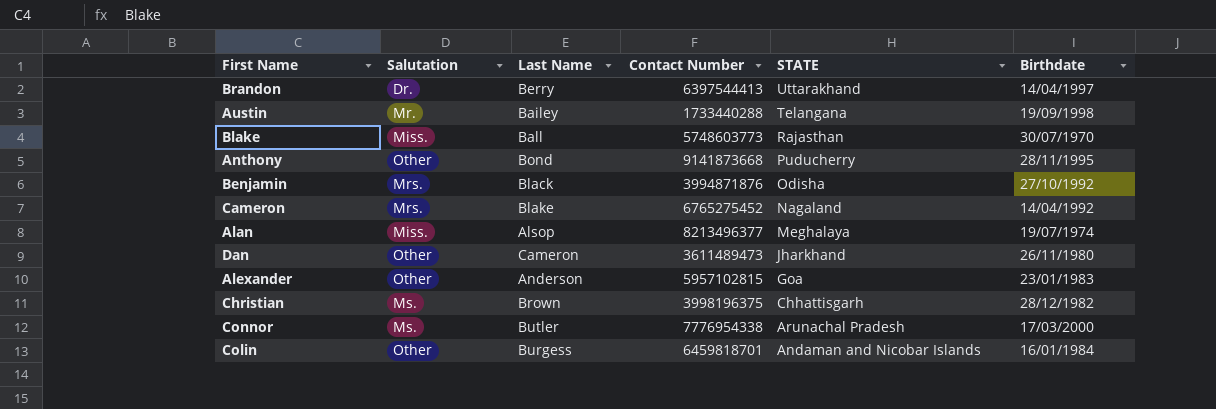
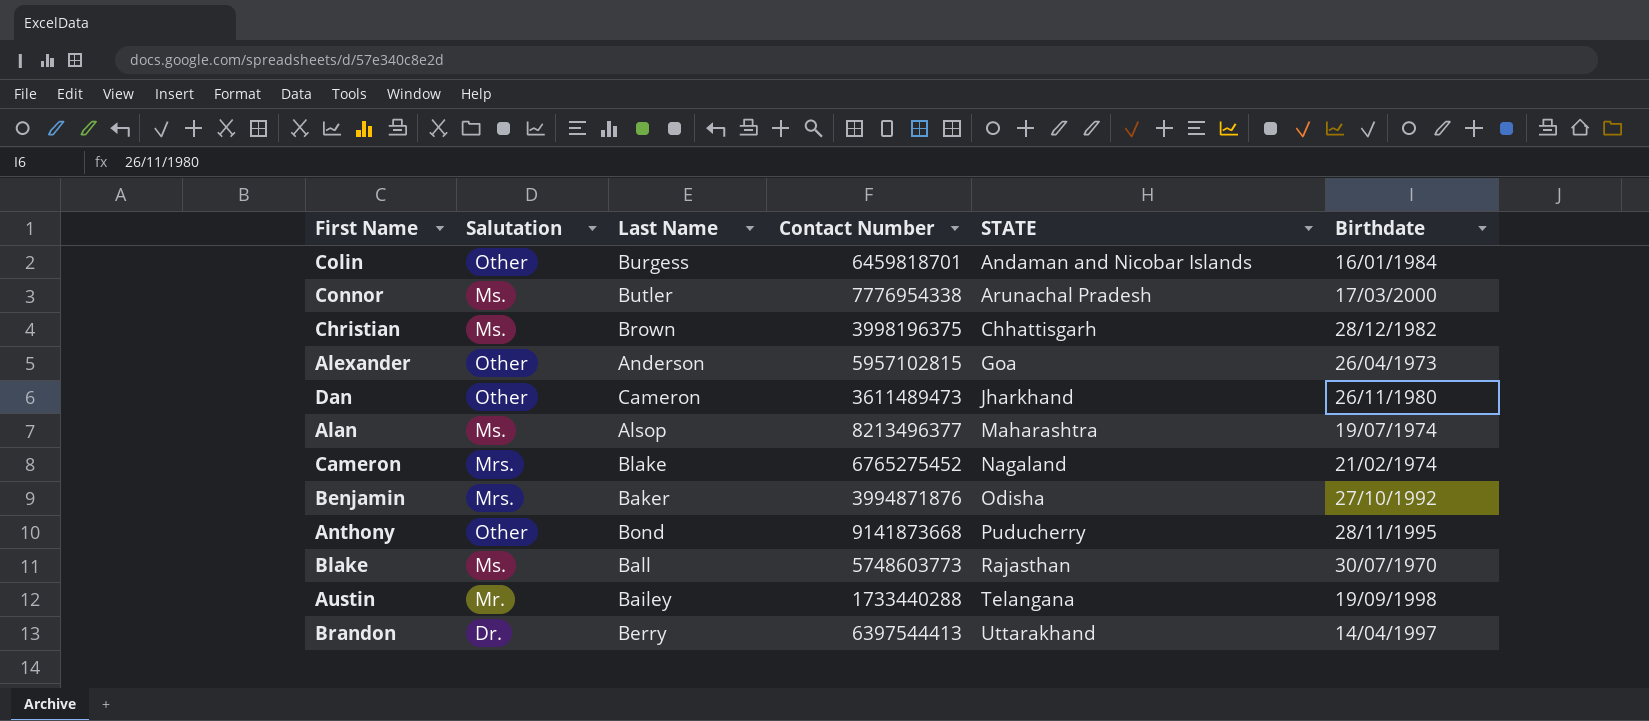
row order: STATE descending -> STATE ascending
Alexander | Birthdate: 23/01/1983 -> 26/04/1973
Alan | Salutation: Miss. -> Ms.
Alan | STATE: Meghalaya -> Maharashtra
Cameron | Birthdate: 14/04/1992 -> 21/02/1974
Benjamin | Last Name: Black -> Baker
Blake | Salutation: Miss. -> Ms.

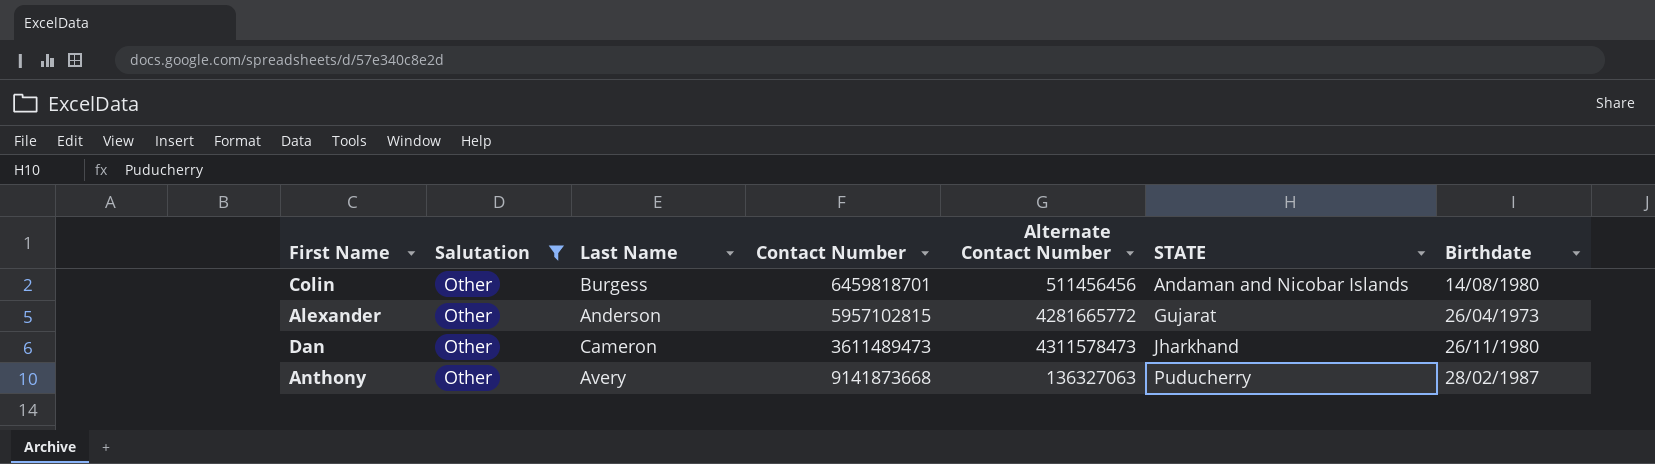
filter: none -> Salutation = Other
column Alternate Contact Number | position: none -> 5
Colin | Birthdate: 16/01/1984 -> 14/08/1980
Alexander | STATE: Goa -> Gujarat
Anthony | Last Name: Bond -> Avery
Anthony | Birthdate: 28/11/1995 -> 28/02/1987

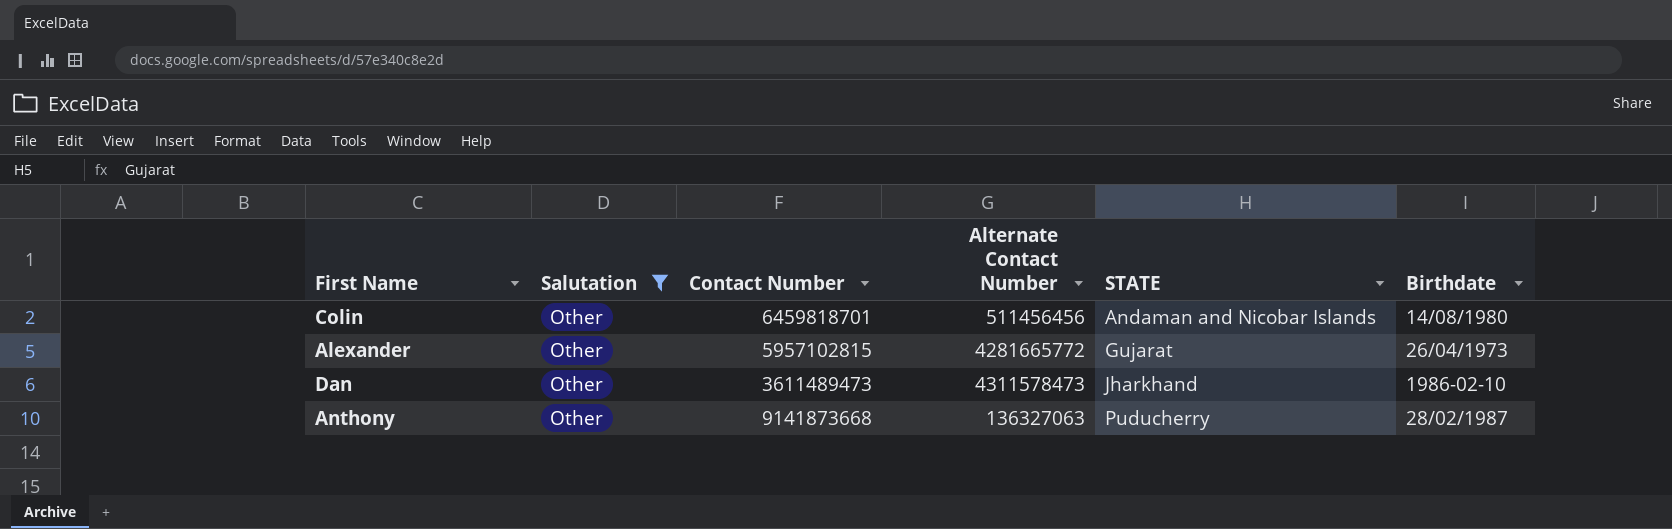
column Last Name | position: 3 -> none
Dan | Birthdate: 26/11/1980 -> 1986-02-10

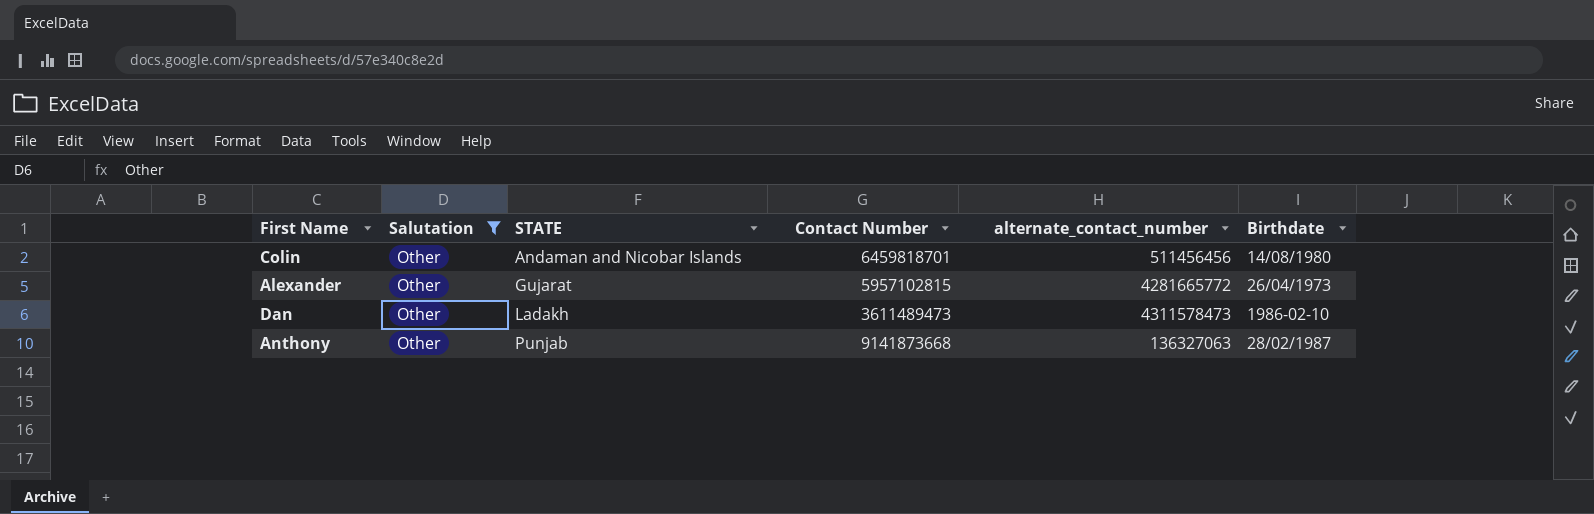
column STATE | position: 5 -> 3
column name: Alternate Contact Number -> alternate_contact_number
Dan | STATE: Jharkhand -> Ladakh
Anthony | STATE: Puducherry -> Punjab

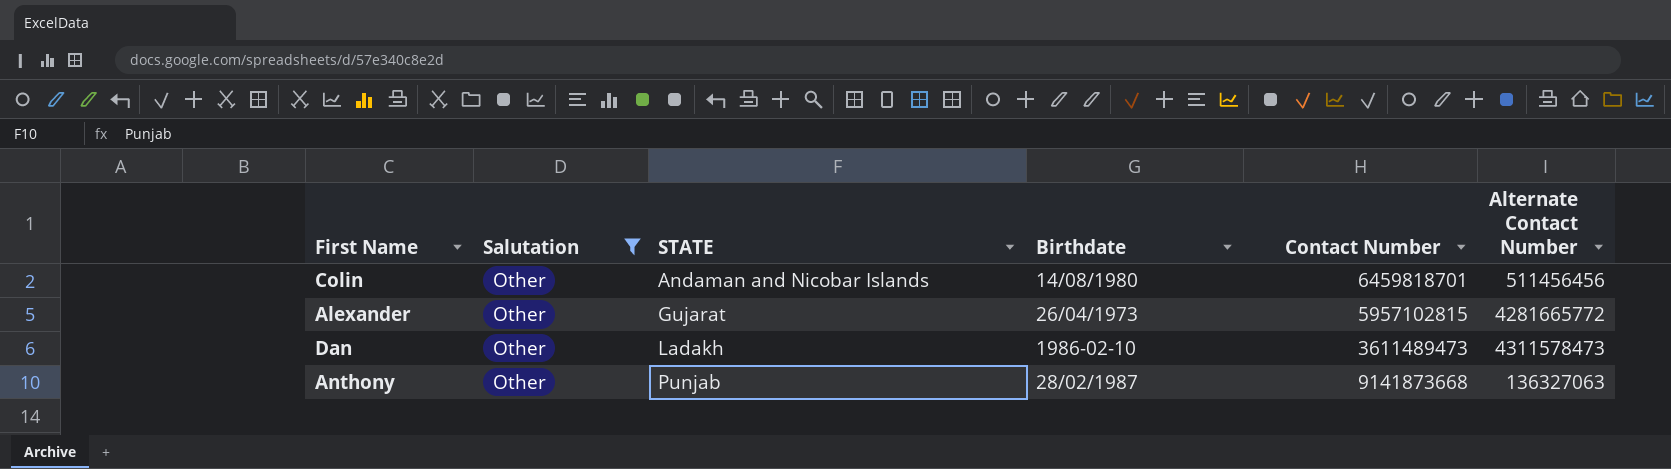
column Birthdate | position: 6 -> 4
column name: alternate_contact_number -> Alternate Contact Number

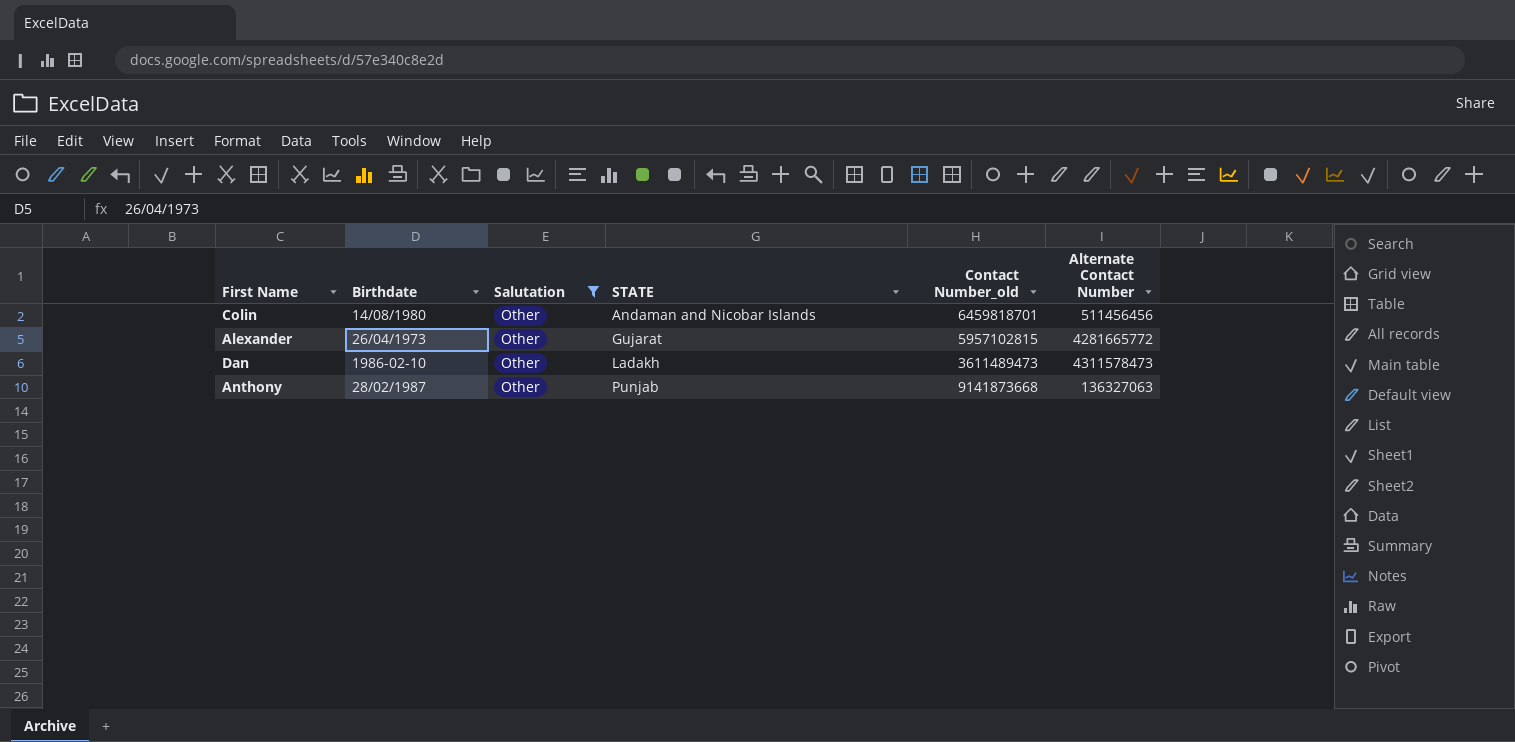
column Birthdate | position: 4 -> 2
column name: Contact Number -> Contact Number_old

